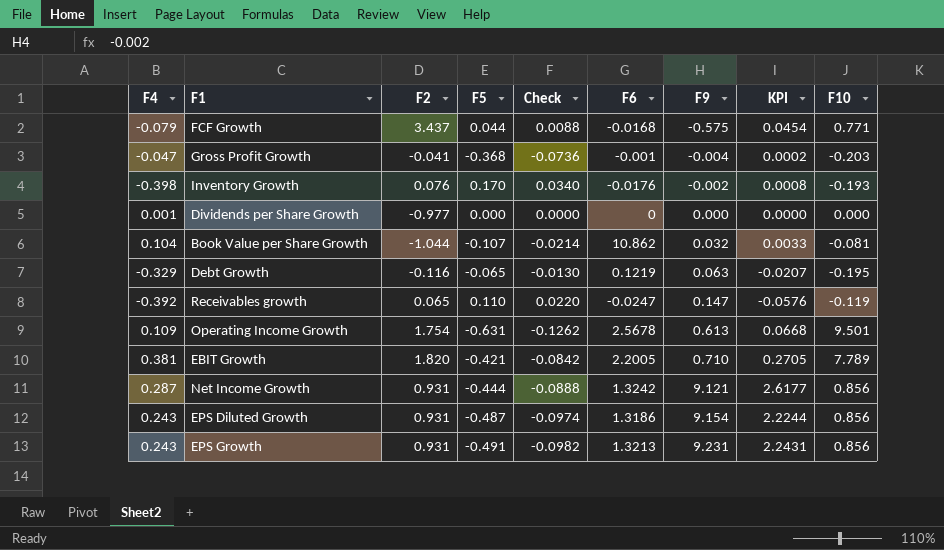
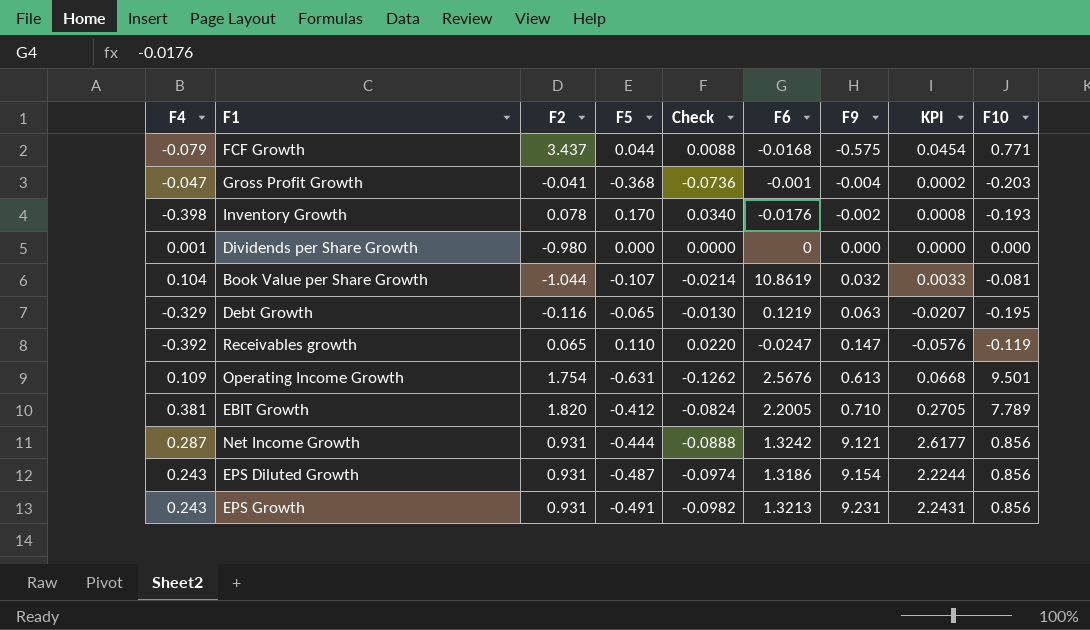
Inventory Growth | F2: 0.076 -> 0.078
Dividends per Share Growth | F2: -0.977 -> -0.980
Book Value per Share Growth | F6: 10.862 -> 10.8619
Operating Income Growth | F6: 2.5678 -> 2.5676
EBIT Growth | F5: -0.421 -> -0.412
EBIT Growth | Check: -0.0842 -> -0.0824

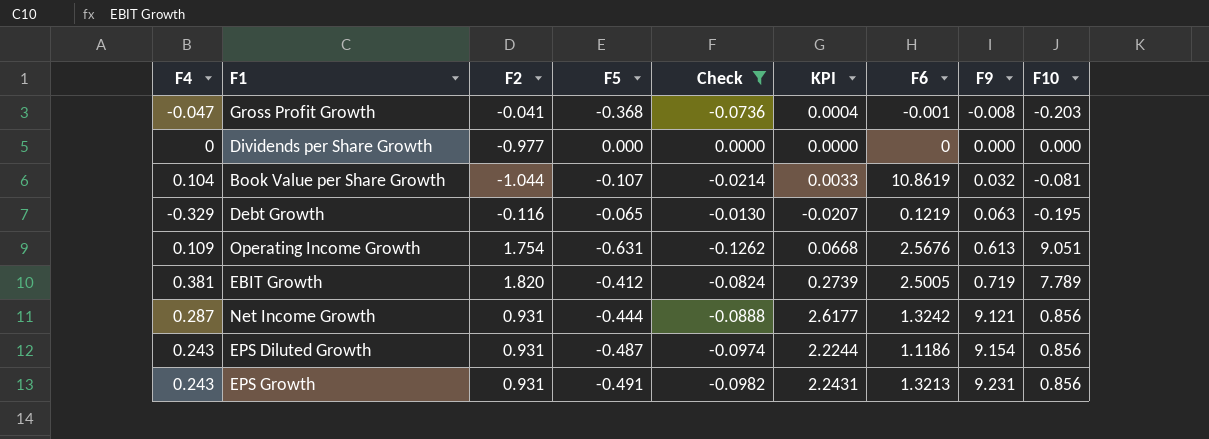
filter: none -> Check <= 0.0000
column KPI | position: 8 -> 6
Gross Profit Growth | KPI: 0.0002 -> 0.0004
Gross Profit Growth | F9: -0.004 -> -0.008
Dividends per Share Growth | F4: 0.001 -> 0
Dividends per Share Growth | F2: -0.980 -> -0.977
Operating Income Growth | F10: 9.501 -> 9.051
EBIT Growth | KPI: 0.2705 -> 0.2739
EBIT Growth | F6: 2.2005 -> 2.5005
EBIT Growth | F9: 0.710 -> 0.719
EPS Diluted Growth | F6: 1.3186 -> 1.1186

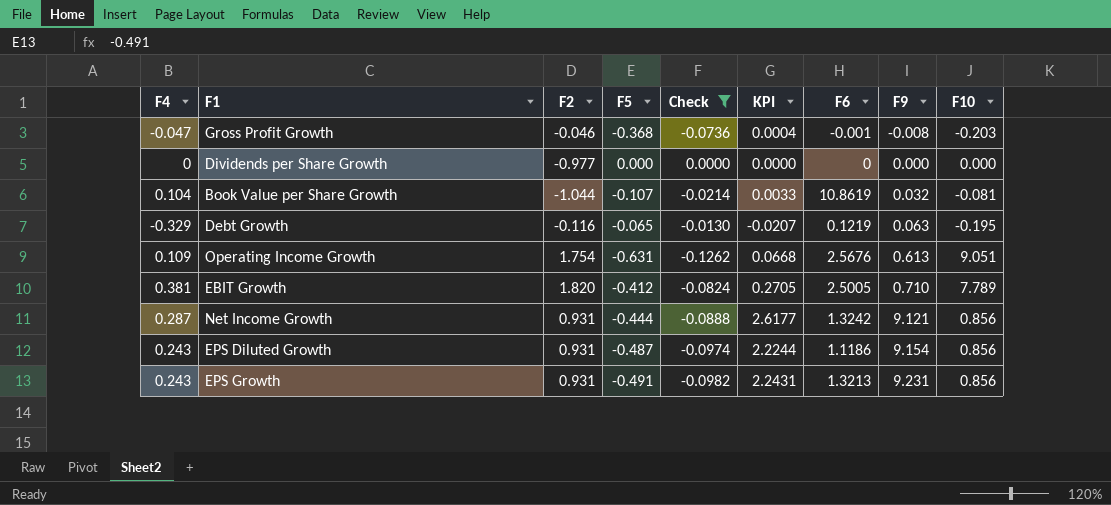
Gross Profit Growth | F2: -0.041 -> -0.046
EBIT Growth | KPI: 0.2739 -> 0.2705
EBIT Growth | F9: 0.719 -> 0.710

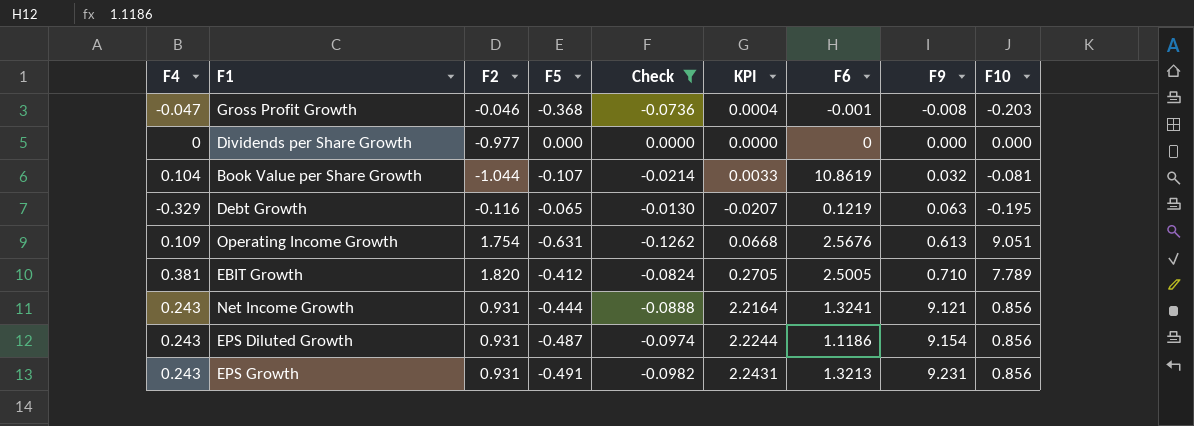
Net Income Growth | F4: 0.287 -> 0.243
Net Income Growth | KPI: 2.6177 -> 2.2164
Net Income Growth | F6: 1.3242 -> 1.3241

